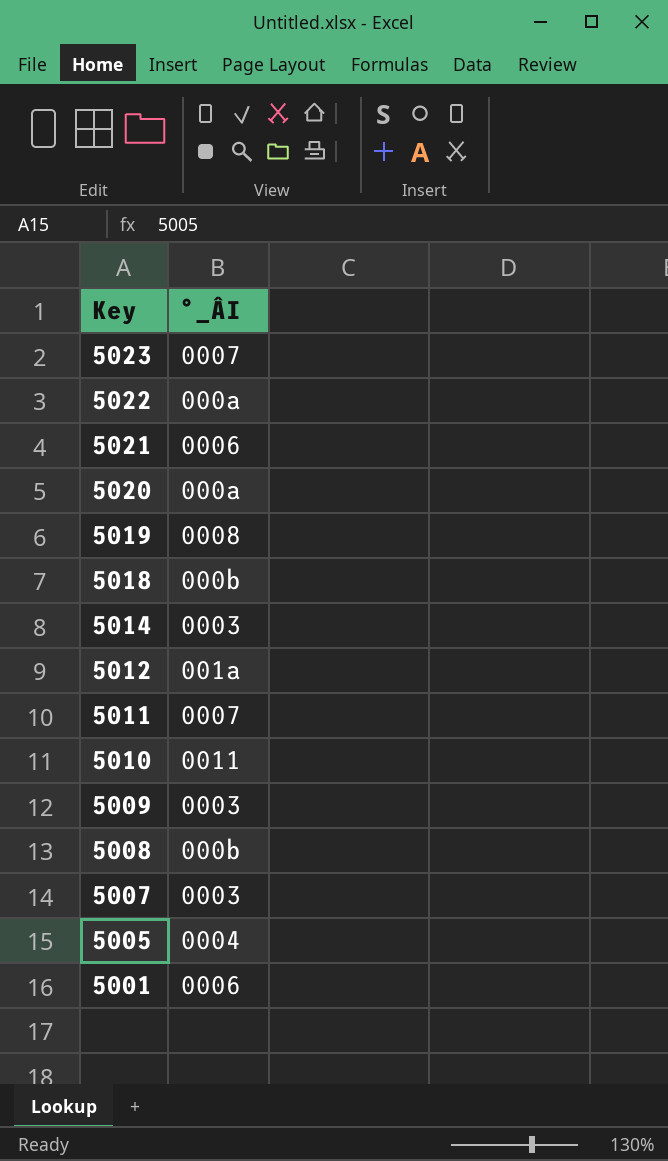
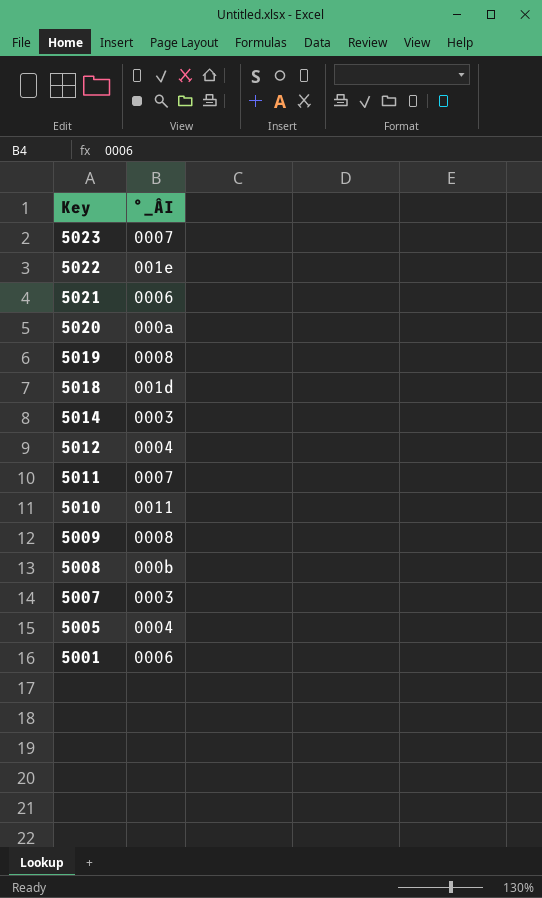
5022 | °_ÂI: 000a -> 001e
5018 | °_ÂI: 000b -> 001d
5012 | °_ÂI: 001a -> 0004
5009 | °_ÂI: 0003 -> 0008

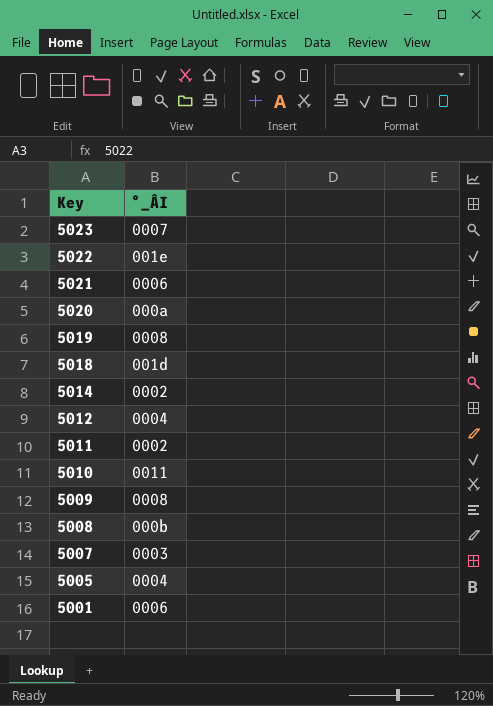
5014 | °_ÂI: 0003 -> 0002
5011 | °_ÂI: 0007 -> 0002

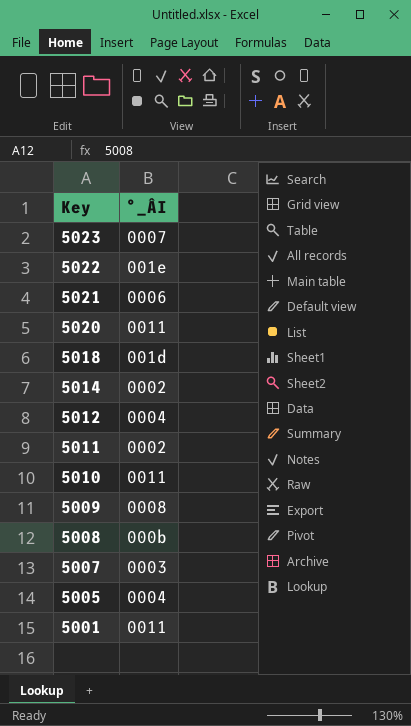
row 5019: 0008 -> none
5020 | °_ÂI: 000a -> 0011
5001 | °_ÂI: 0006 -> 0011

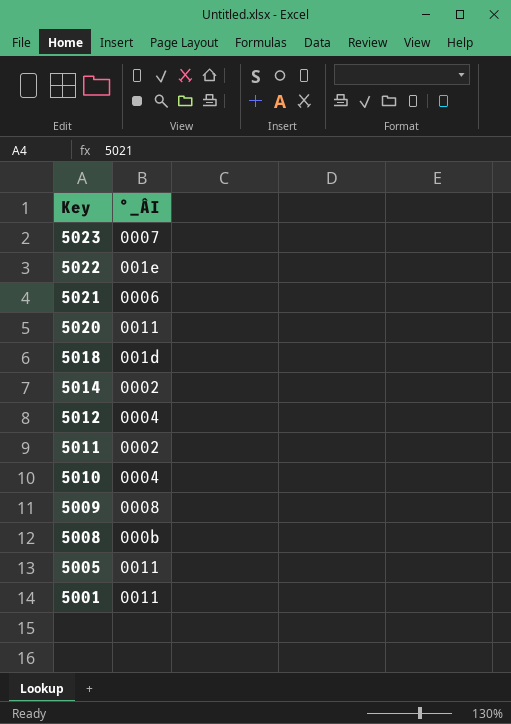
row 5007: 0003 -> none
5010 | °_ÂI: 0011 -> 0004
5005 | °_ÂI: 0004 -> 0011

